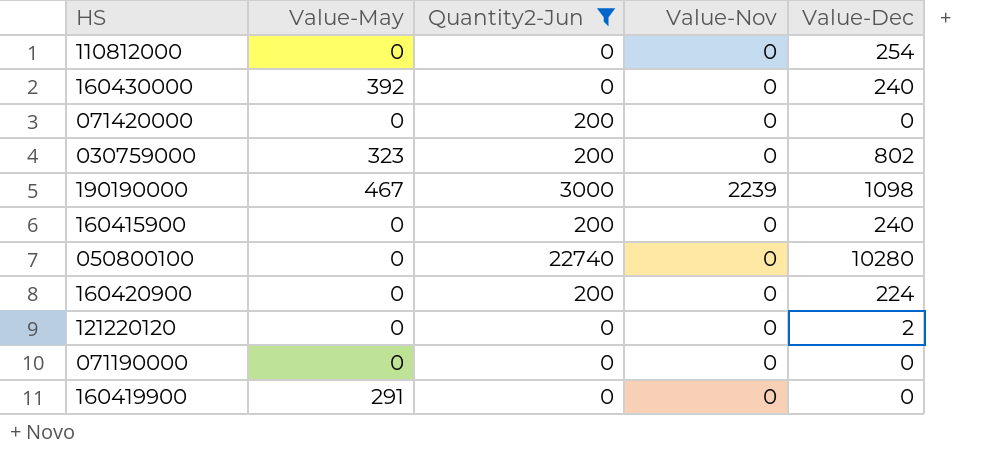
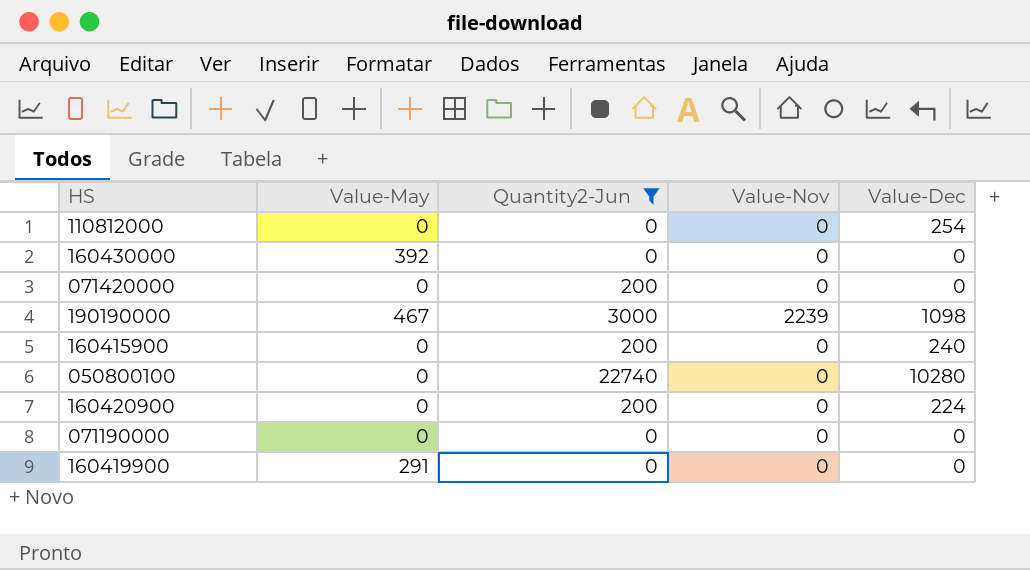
row 030759000: 323 | 200 | 0 | 802 -> none
row 121220120: 0 | 0 | 0 | 2 -> none
160430000 | Value-Dec: 240 -> 0

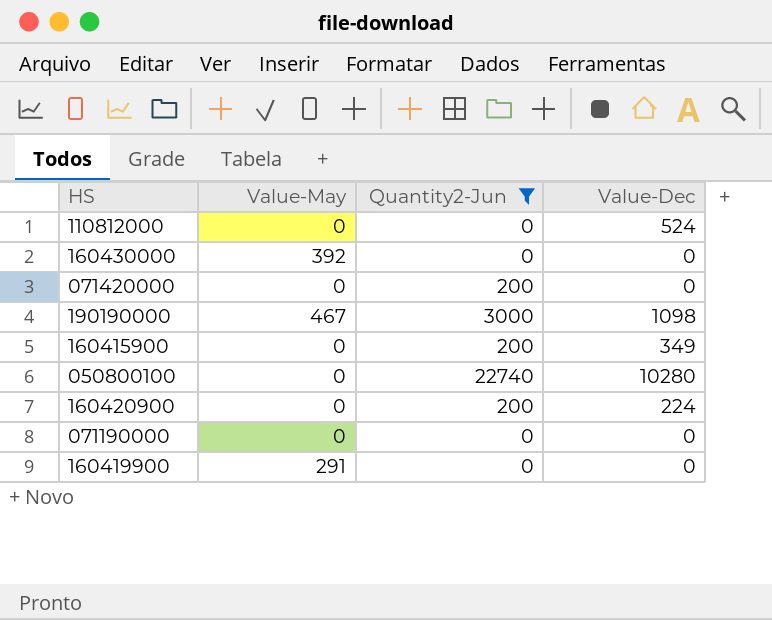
column Value-Nov | position: 4 -> none
110812000 | Value-Dec: 254 -> 524
160415900 | Value-Dec: 240 -> 349

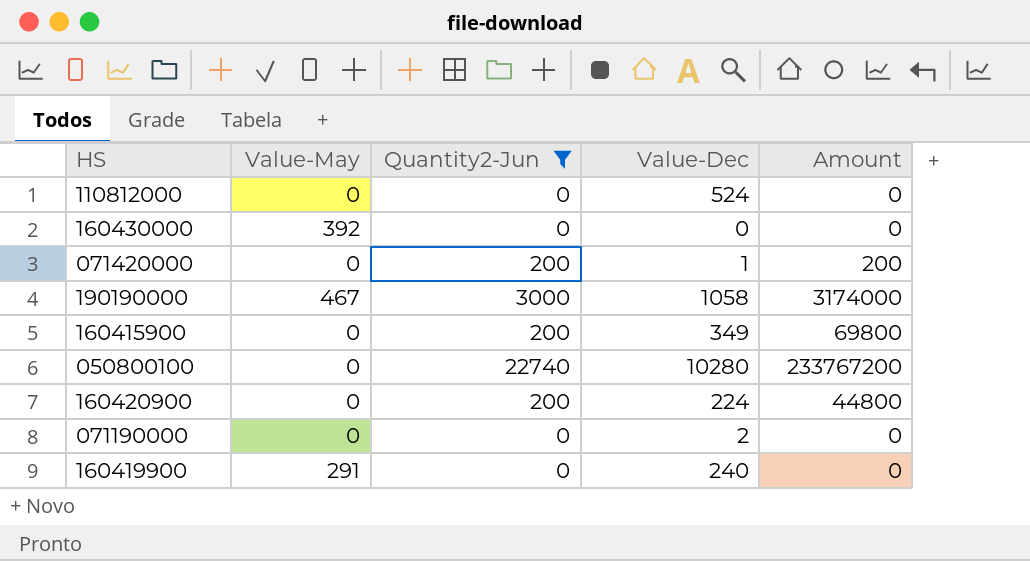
column Amount | formula: none -> [Quantity2-Jun] * [Value-Dec]
071420000 | Value-Dec: 0 -> 1
190190000 | Value-Dec: 1098 -> 1058
071190000 | Value-Dec: 0 -> 2
160419900 | Value-Dec: 0 -> 240

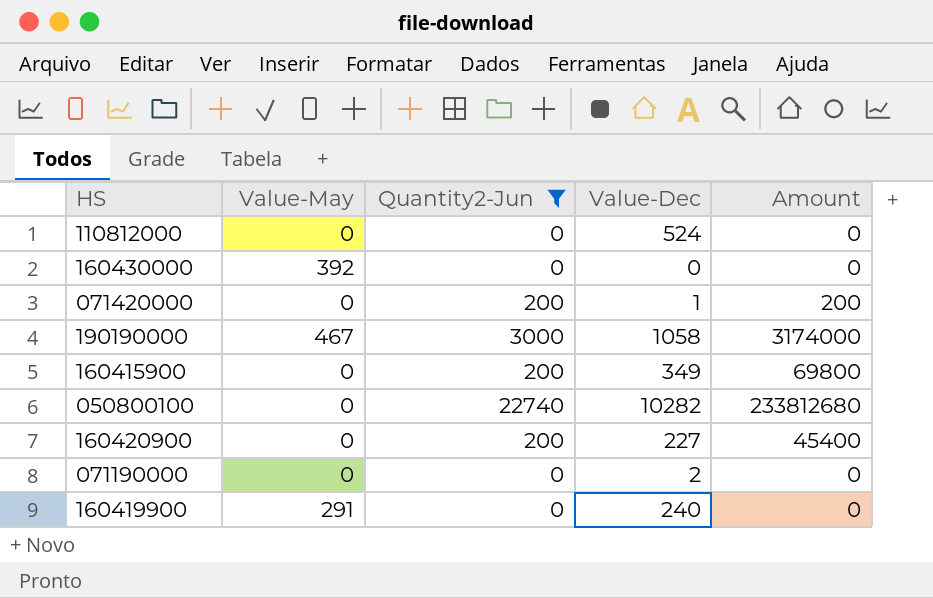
050800100 | Value-Dec: 10280 -> 10282
050800100 | Amount: 233767200 -> 233812680
160420900 | Value-Dec: 224 -> 227
160420900 | Amount: 44800 -> 45400

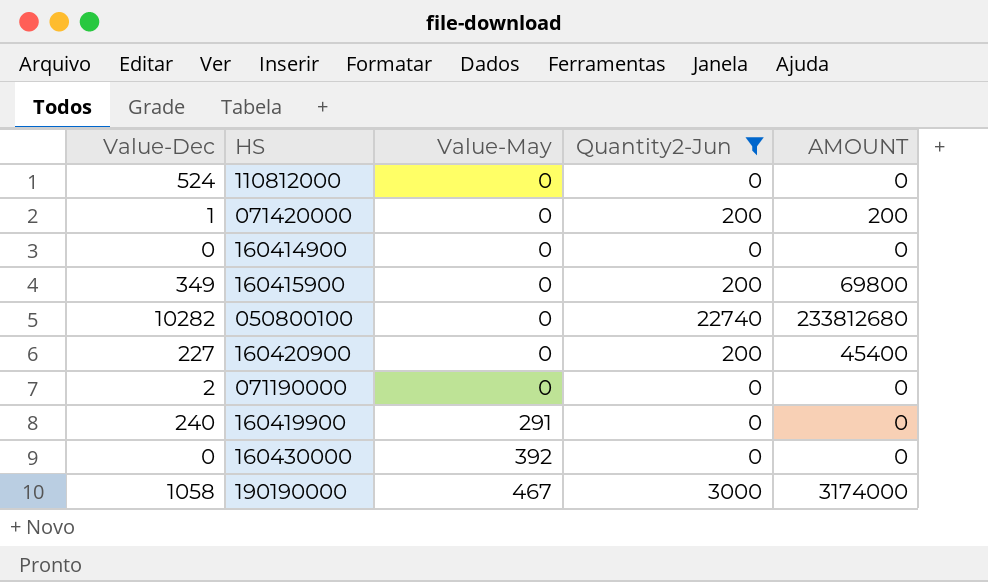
row order: none -> Value-May ascending
column Value-Dec | position: 4 -> 1
column name: Amount -> AMOUNT
row 160414900: none -> 0 | 0 | 0 | 0

